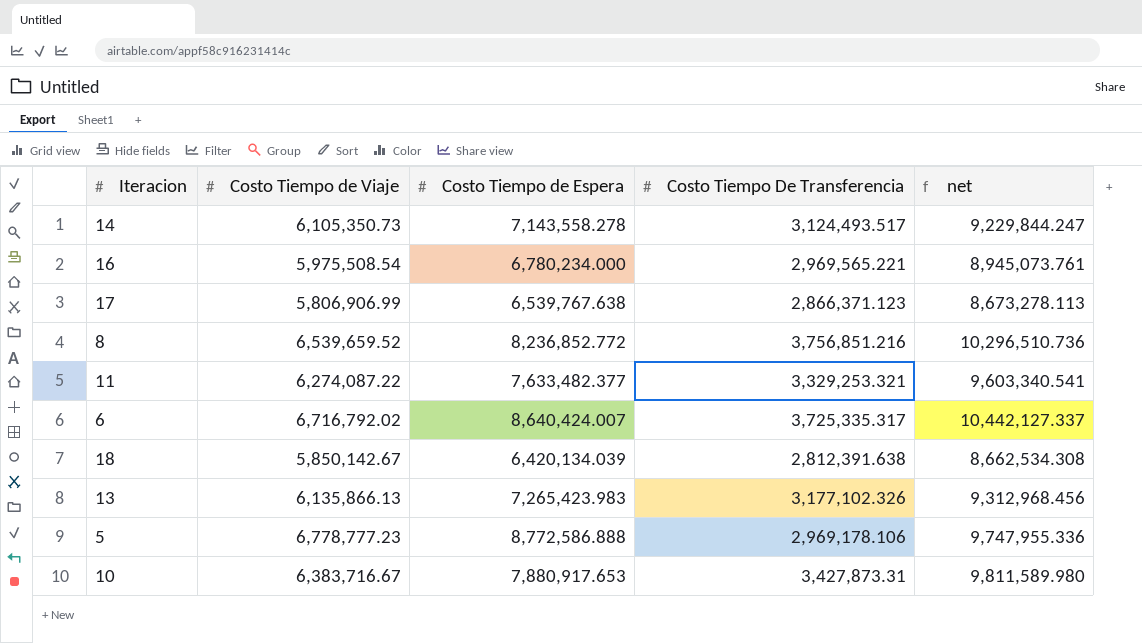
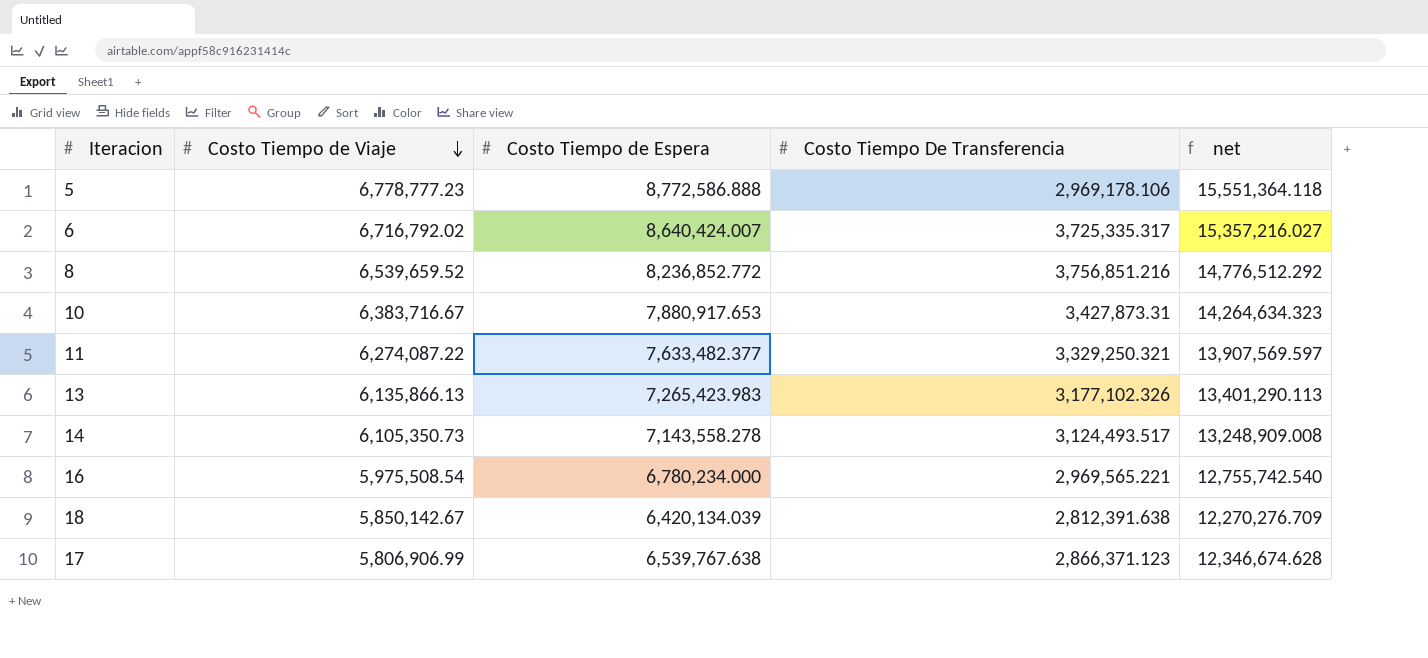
row order: none -> Costo Tiempo de Viaje descending
column net | formula: [Costo Tiempo de Viaje] + [Costo Tiempo De Transferencia] -> [Costo Tiempo de Viaje] + [Costo Tiempo de Espera]
11 | Costo Tiempo De Transferencia: 3,329,253.321 -> 3,329,250.321

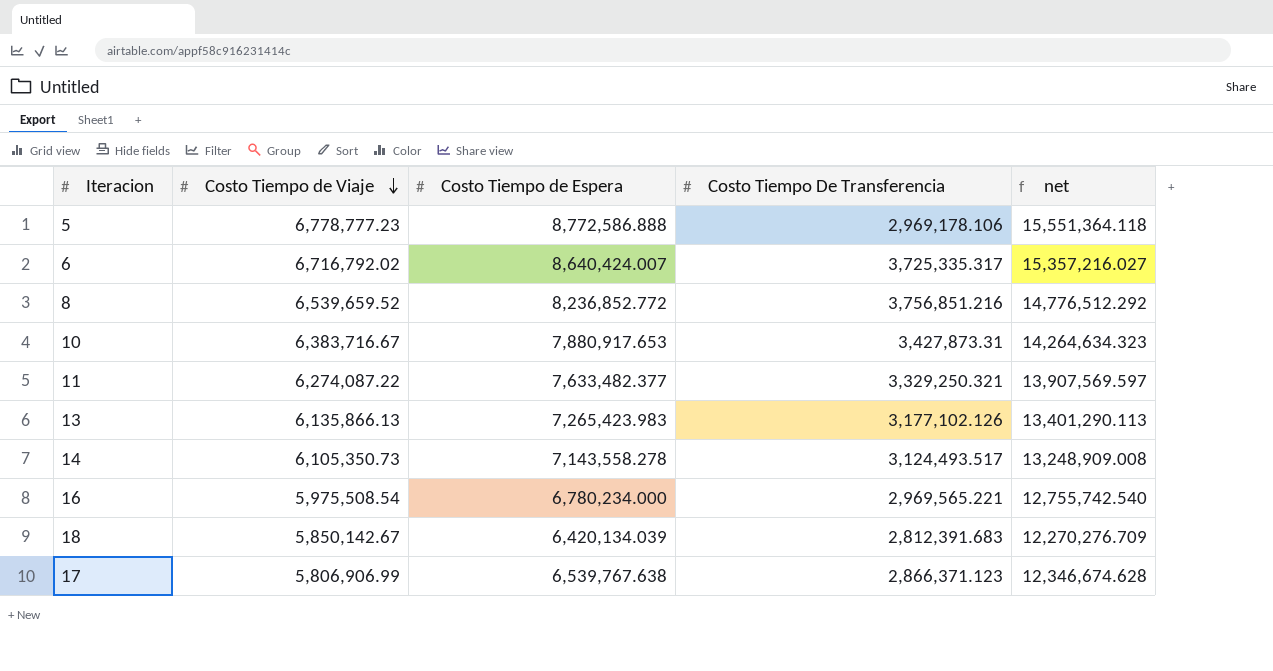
13 | Costo Tiempo De Transferencia: 3,177,102.326 -> 3,177,102.126
18 | Costo Tiempo De Transferencia: 2,812,391.638 -> 2,812,391.683

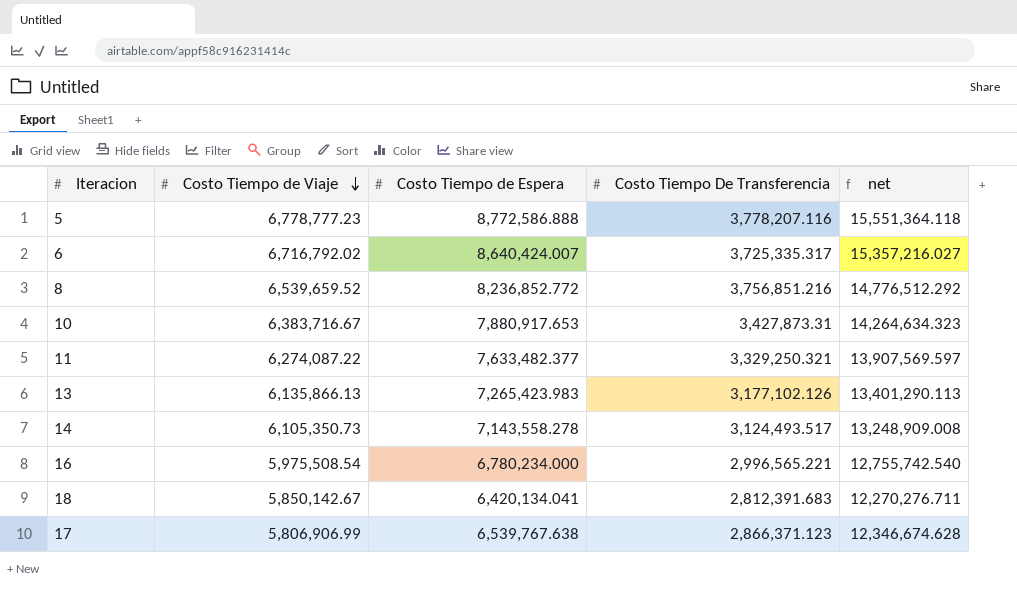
5 | Costo Tiempo De Transferencia: 2,969,178.106 -> 3,778,207.116
16 | Costo Tiempo De Transferencia: 2,969,565.221 -> 2,996,565.221
18 | Costo Tiempo de Espera: 6,420,134.039 -> 6,420,134.041
18 | net: 12,270,276.709 -> 12,270,276.711

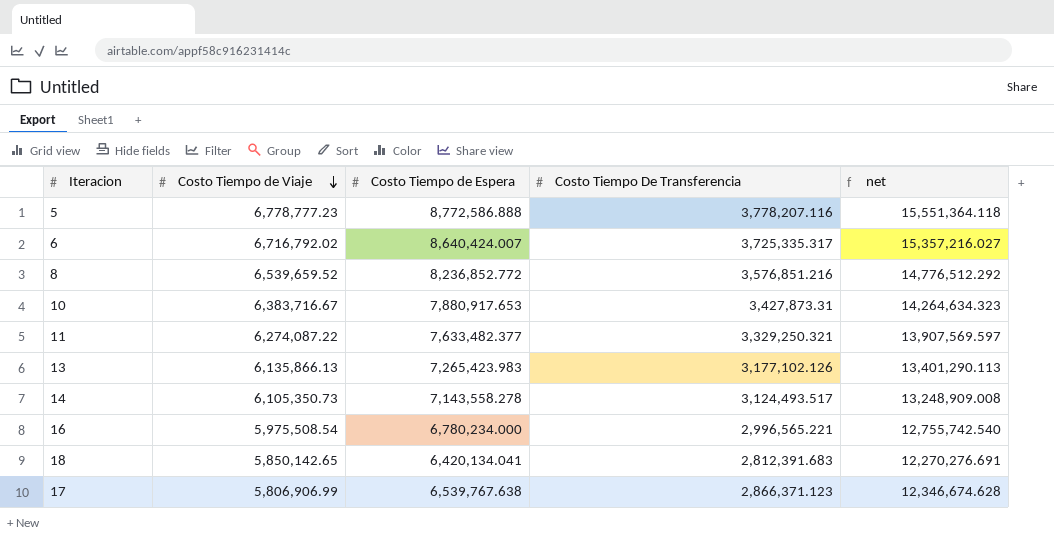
8 | Costo Tiempo De Transferencia: 3,756,851.216 -> 3,576,851.216
18 | Costo Tiempo de Viaje: 5,850,142.67 -> 5,850,142.65
18 | net: 12,270,276.711 -> 12,270,276.691

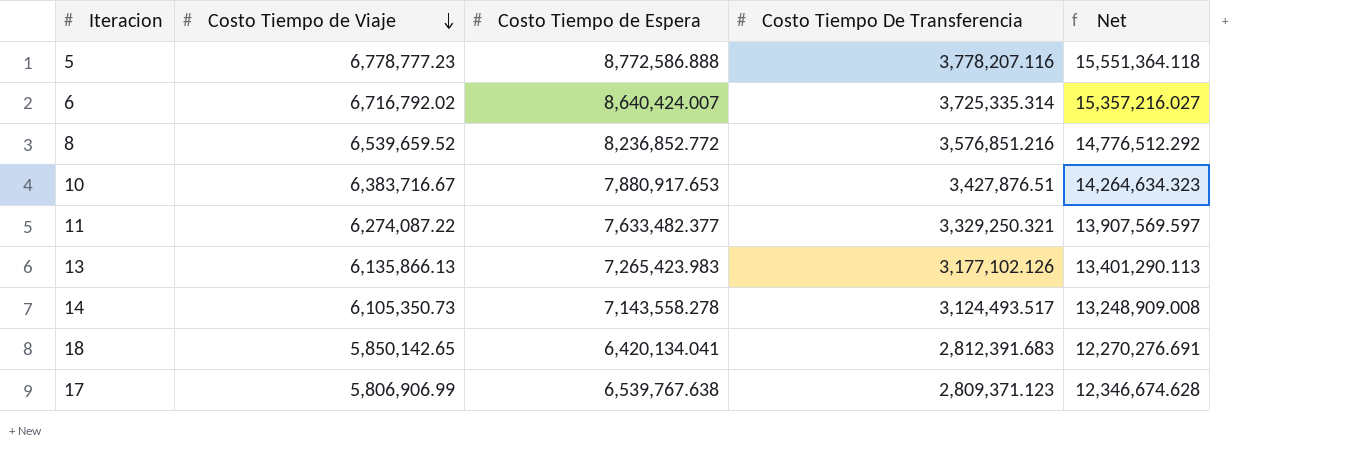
column name: net -> Net
row 16: 5,975,508.54 | 6,780,234.000 | 2,996,565.221 | 12,755,742.540 -> none
6 | Costo Tiempo De Transferencia: 3,725,335.317 -> 3,725,335.314
10 | Costo Tiempo De Transferencia: 3,427,873.31 -> 3,427,876.51
17 | Costo Tiempo De Transferencia: 2,866,371.123 -> 2,809,371.123

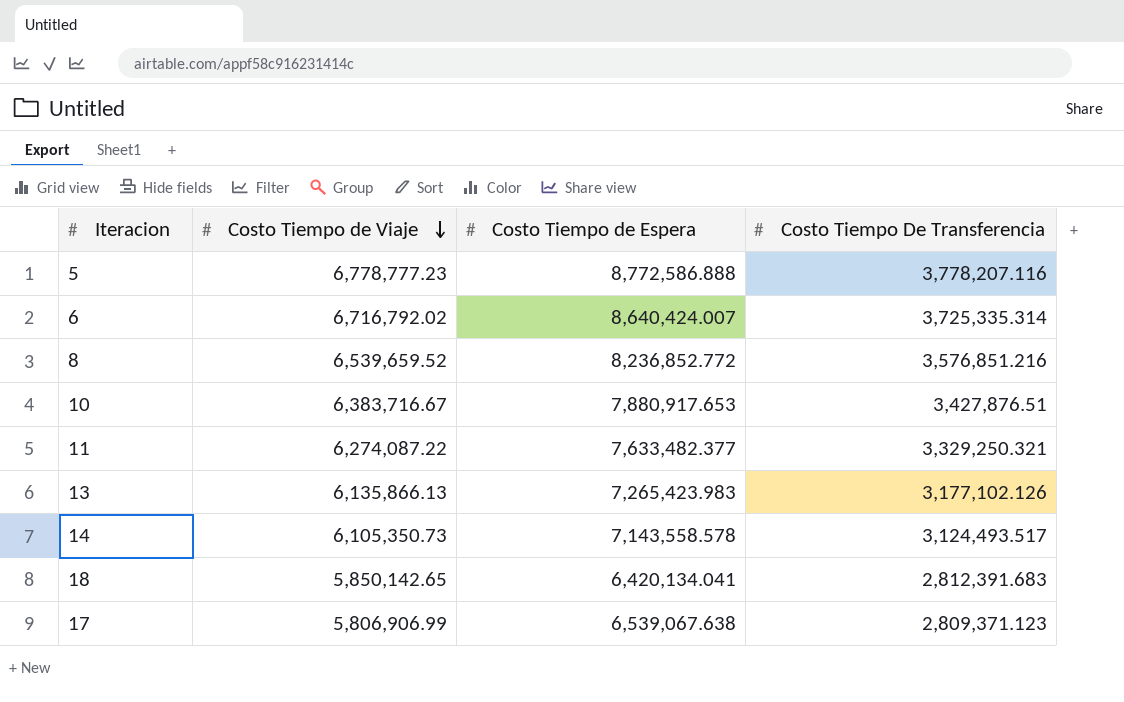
column Net | formula: [Costo Tiempo de Viaje] + [Costo Tiempo de Espera] -> none
14 | Costo Tiempo de Espera: 7,143,558.278 -> 7,143,558.578
17 | Costo Tiempo de Espera: 6,539,767.638 -> 6,539,067.638

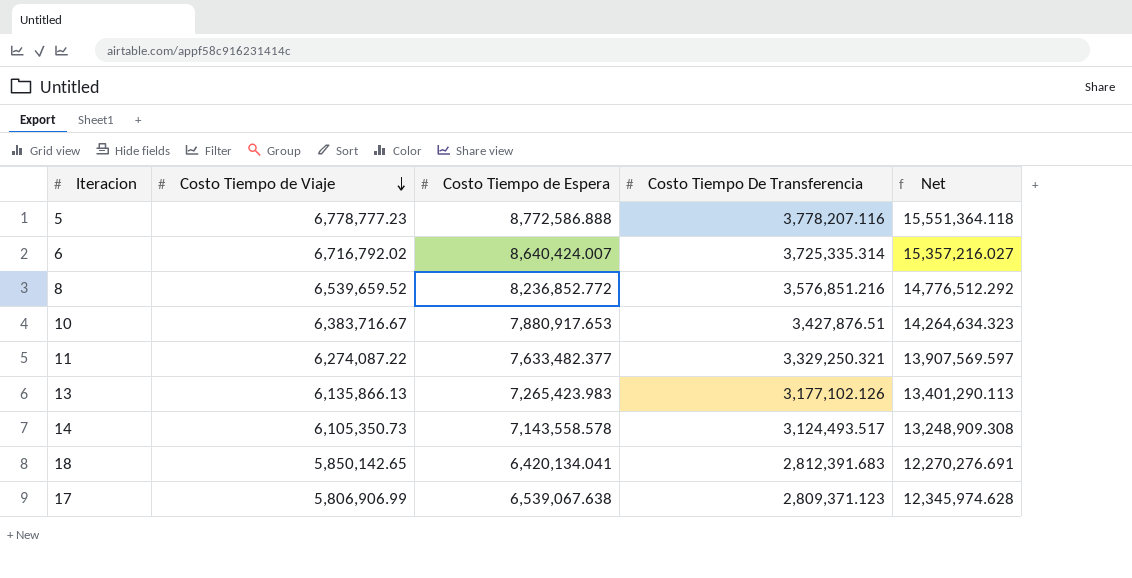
column Net | formula: none -> [Costo Tiempo de Viaje] + [Costo Tiempo de Espera]

